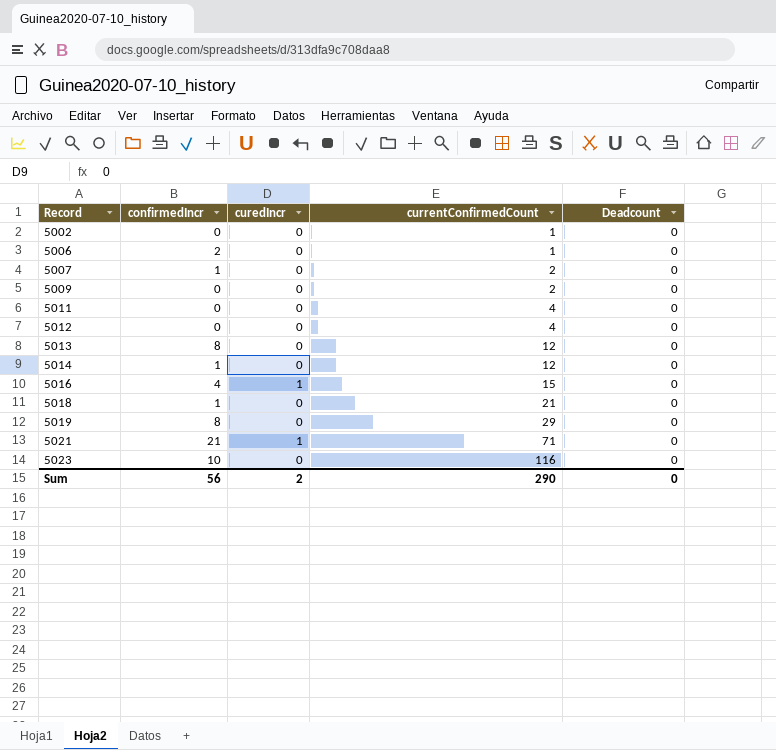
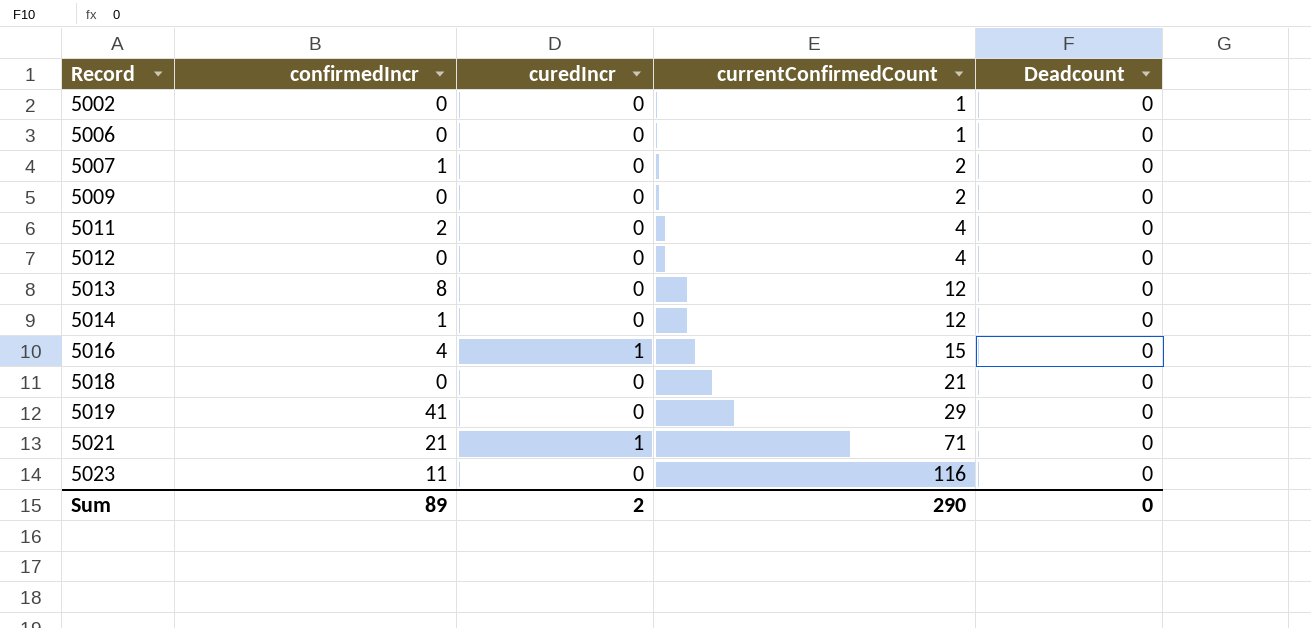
5006 | confirmedIncr: 2 -> 0
5011 | confirmedIncr: 0 -> 2
5018 | confirmedIncr: 1 -> 0
5019 | confirmedIncr: 8 -> 41
5023 | confirmedIncr: 10 -> 11
Sum | confirmedIncr: 56 -> 89

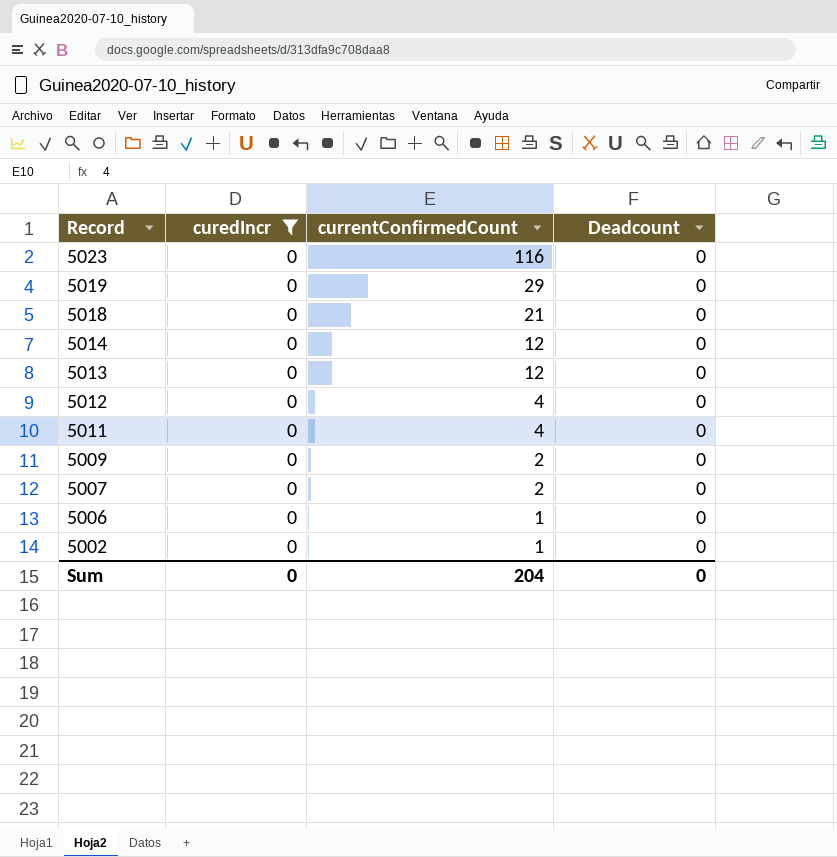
filter: none -> curedIncr = 0
row order: Record ascending -> Record descending
column confirmedIncr | position: 2 -> none
Sum | curedIncr: 2 -> 0
Sum | currentConfirmedCount: 290 -> 204

